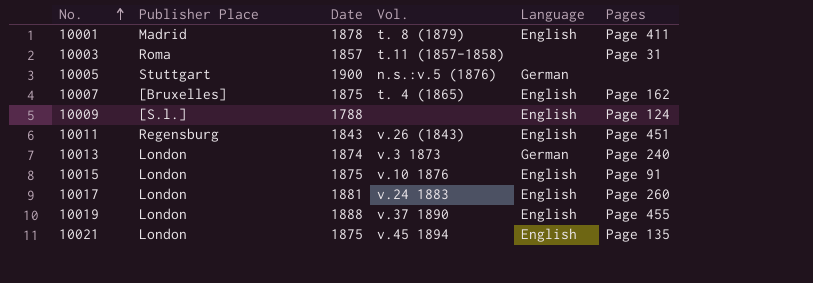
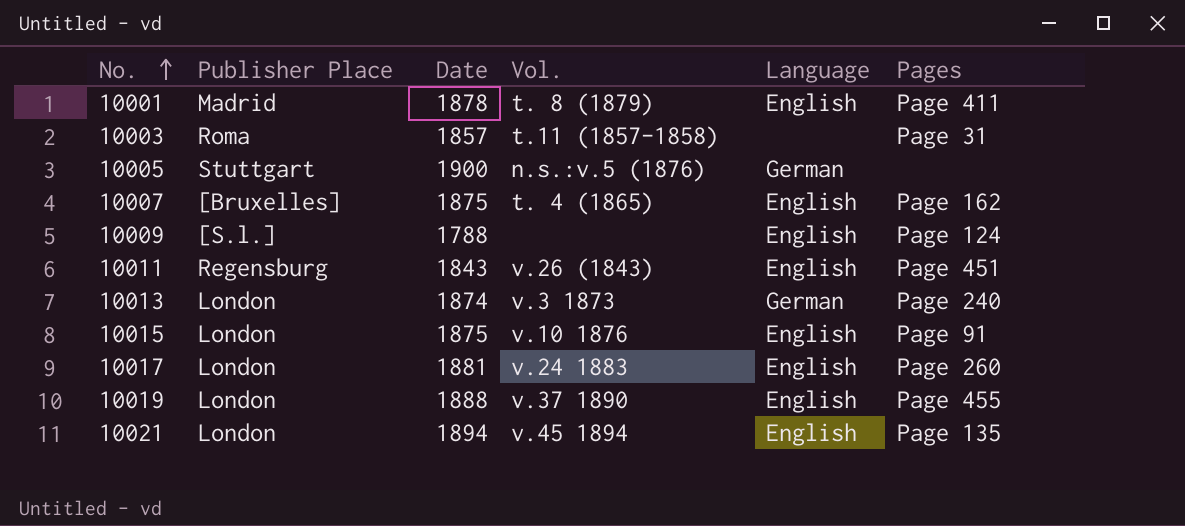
10021 | Date: 1875 -> 1894

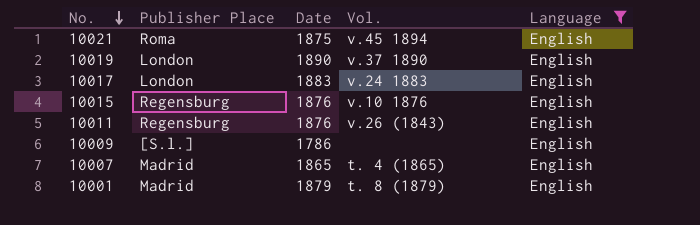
filter: none -> Language = English
row order: No. ascending -> No. descending
column Pages | position: 6 -> none
10021 | Publisher Place: London -> Roma
10021 | Date: 1894 -> 1875
10019 | Date: 1888 -> 1890
10017 | Date: 1881 -> 1883
10015 | Publisher Place: London -> Regensburg
10015 | Date: 1875 -> 1876
10011 | Date: 1843 -> 1876
10009 | Date: 1788 -> 1786
10007 | Publisher Place: [Bruxelles] -> Madrid
10007 | Date: 1875 -> 1865
10001 | Date: 1878 -> 1879

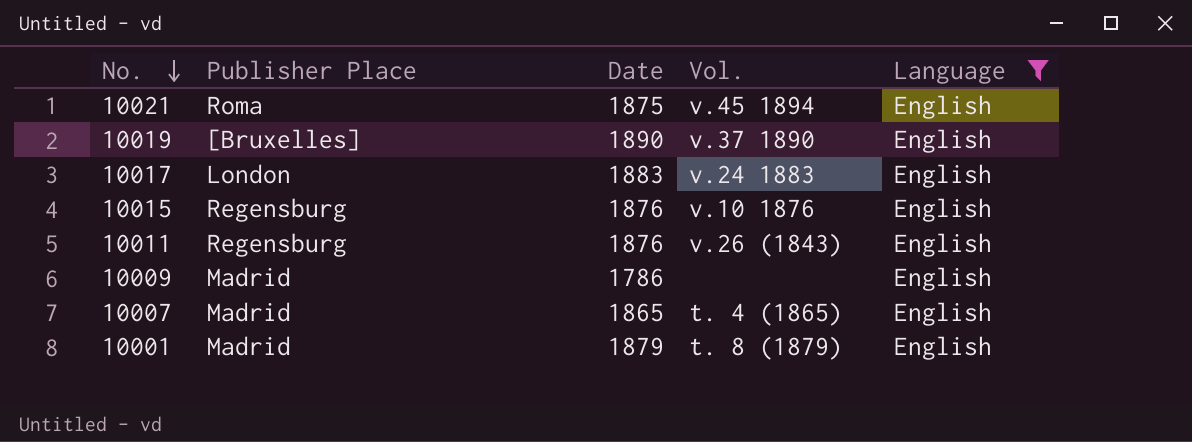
10019 | Publisher Place: London -> [Bruxelles]
10009 | Publisher Place: [S.l.] -> Madrid

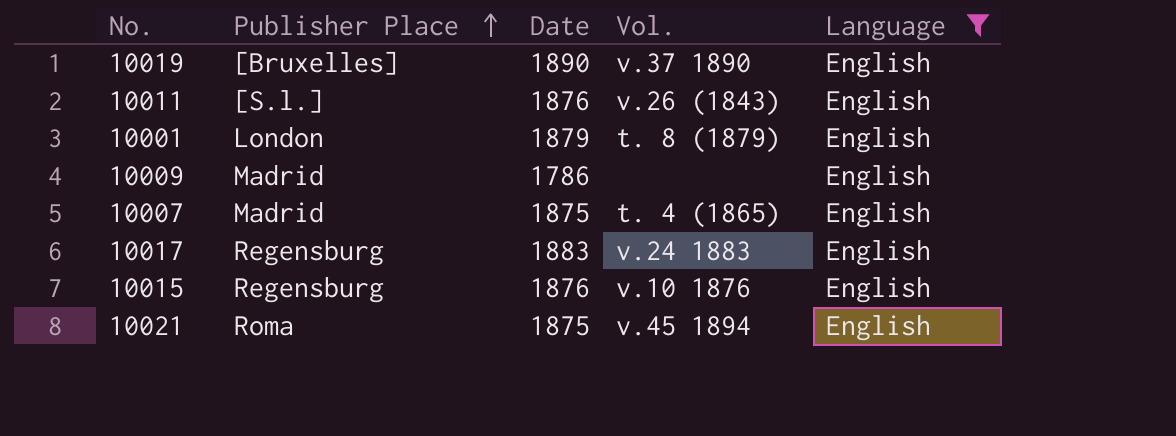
row order: No. descending -> Publisher Place ascending
10011 | Publisher Place: Regensburg -> [S.l.]
10001 | Publisher Place: Madrid -> London
10007 | Date: 1865 -> 1875
10017 | Publisher Place: London -> Regensburg

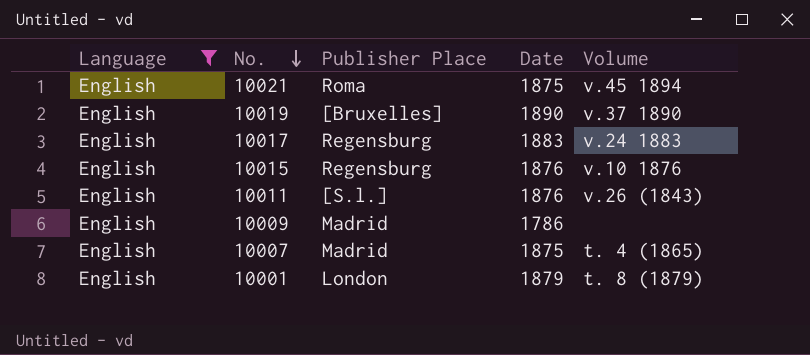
row order: Publisher Place ascending -> No. descending
column Language | position: 5 -> 1
column name: Vol. -> Volume

